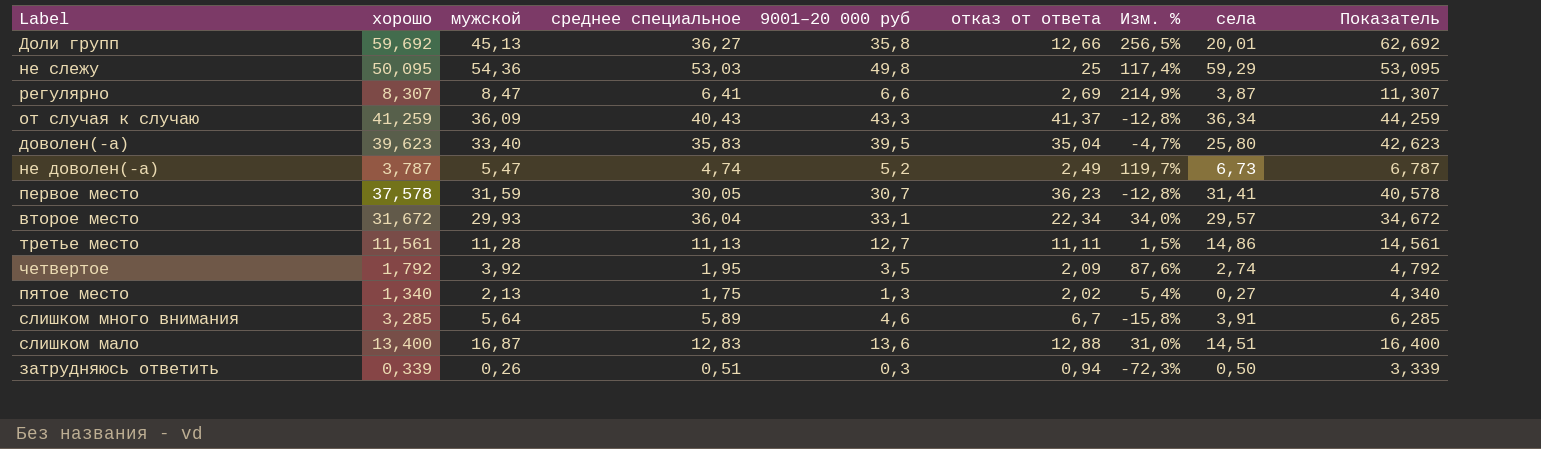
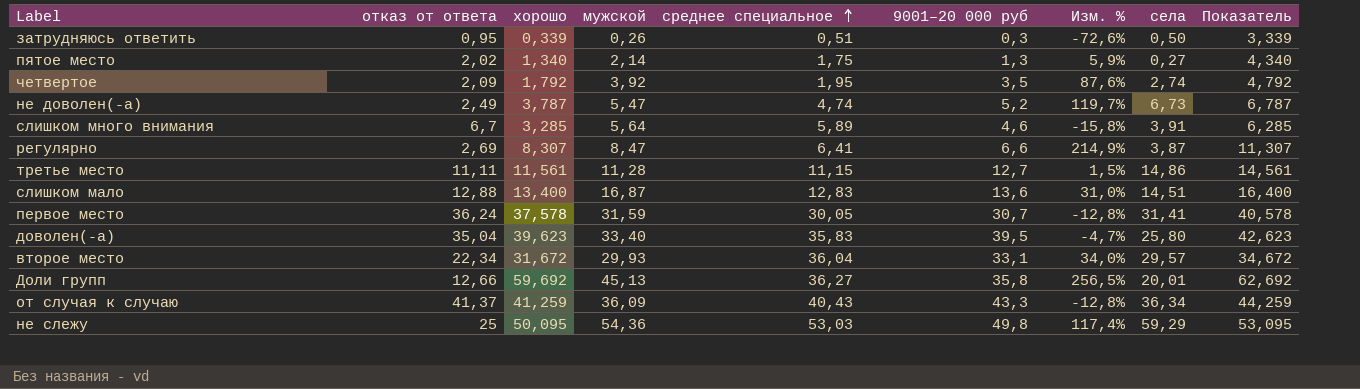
row order: none -> среднее специальное ascending
column отказ от ответа | position: 6 -> 2
затрудняюсь ответить | отказ от ответа: 0,94 -> 0,95
затрудняюсь ответить | Изм. %: -72,3% -> -72,6%
пятое место | мужской: 2,13 -> 2,14
пятое место | Изм. %: 5,4% -> 5,9%
третье место | среднее специальное: 11,13 -> 11,15
первое место | отказ от ответа: 36,23 -> 36,24

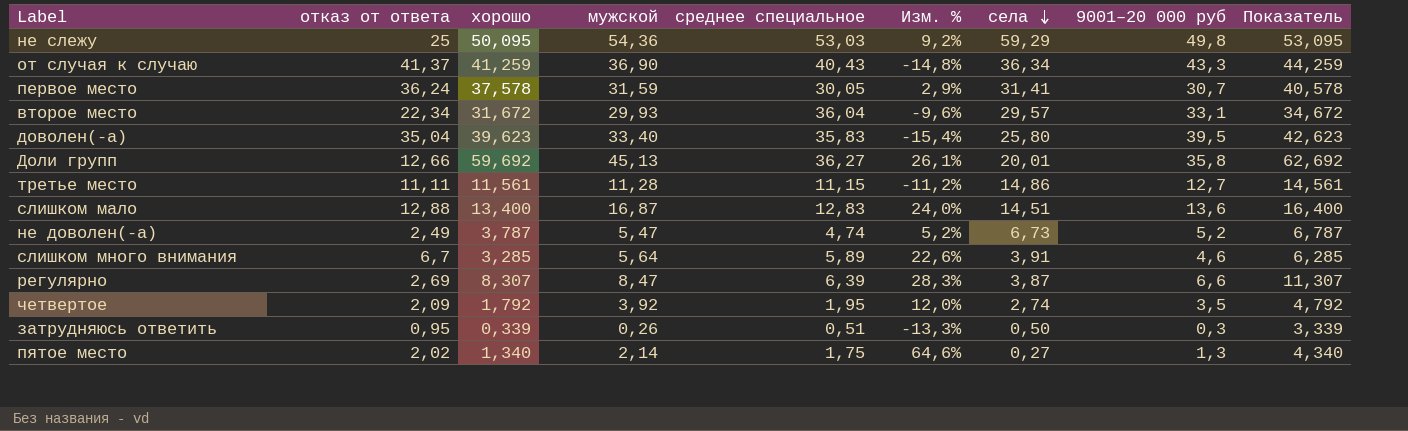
row order: среднее специальное ascending -> села descending
column Изм. % | formula: ([мужской] - [отказ от ответа]) / [отказ от ответа] -> ([мужской] - [9001–20 000 руб]) / [9001–20 000 руб]
column 9001–20 000 руб | position: 6 -> 8
от случая к случаю | мужской: 36,09 -> 36,90
регулярно | среднее специальное: 6,41 -> 6,39

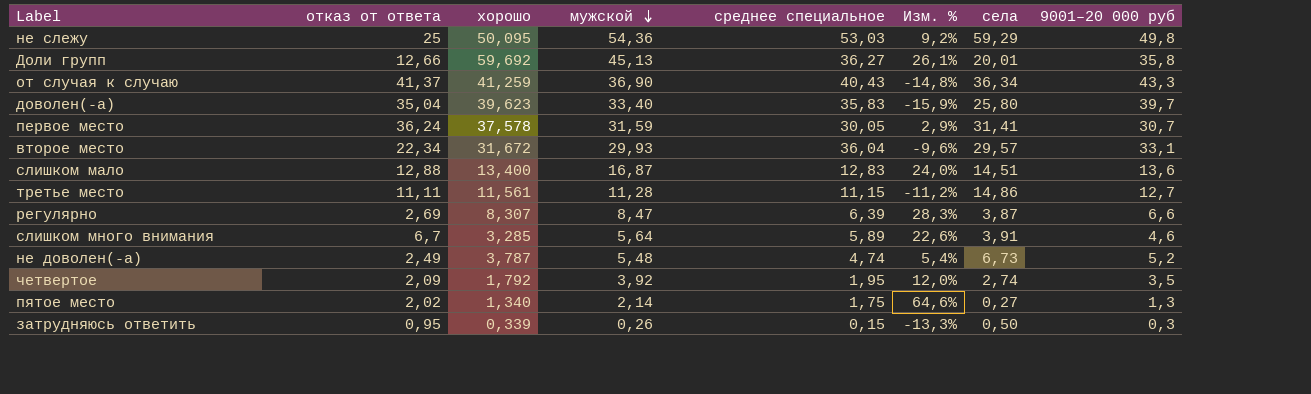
row order: села descending -> мужской descending
column Показатель | formula: [хорошо] + 3 -> none
доволен(-а) | Изм. %: -15,4% -> -15,9%
доволен(-а) | 9001–20 000 руб: 39,5 -> 39,7
не доволен(-а) | мужской: 5,47 -> 5,48
не доволен(-а) | Изм. %: 5,2% -> 5,4%
затрудняюсь ответить | среднее специальное: 0,51 -> 0,15

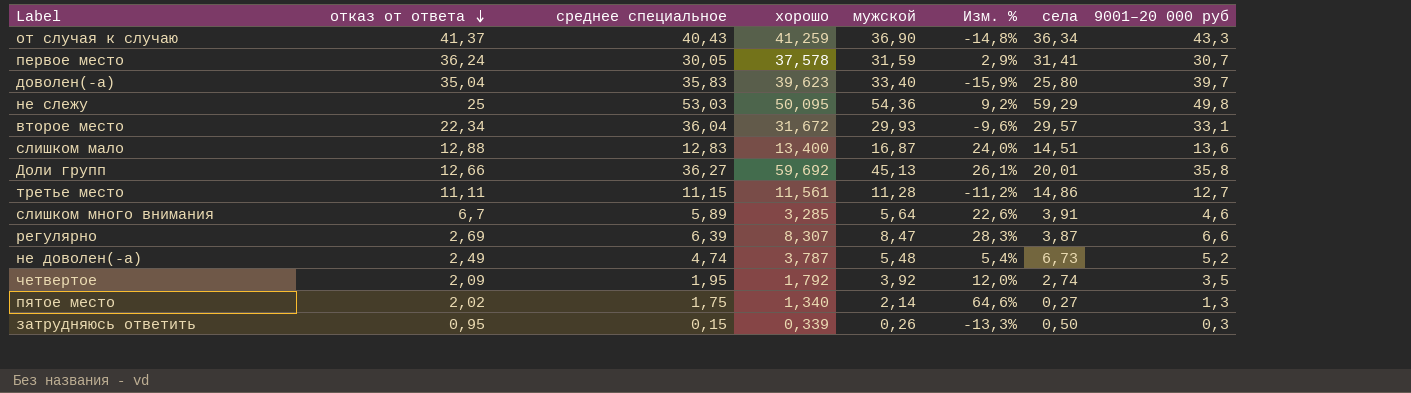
row order: мужской descending -> отказ от ответа descending
column среднее специальное | position: 5 -> 3

